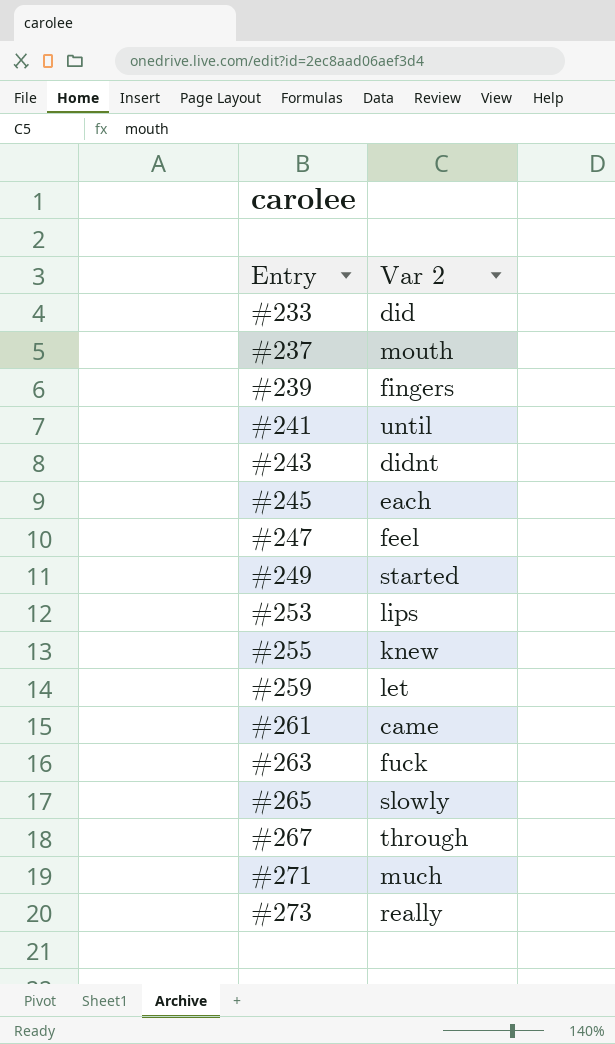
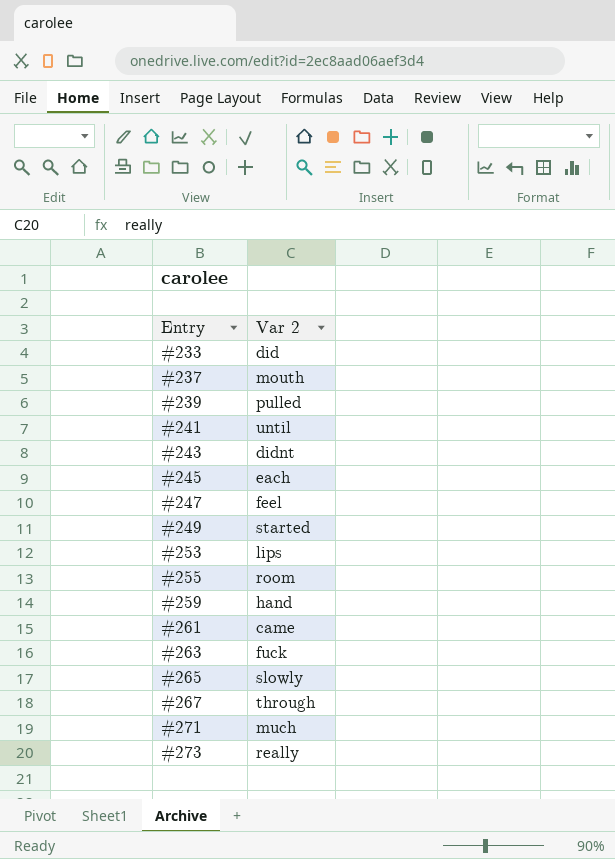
#239 | Var 2: fingers -> pulled
#255 | Var 2: knew -> room
#259 | Var 2: let -> hand

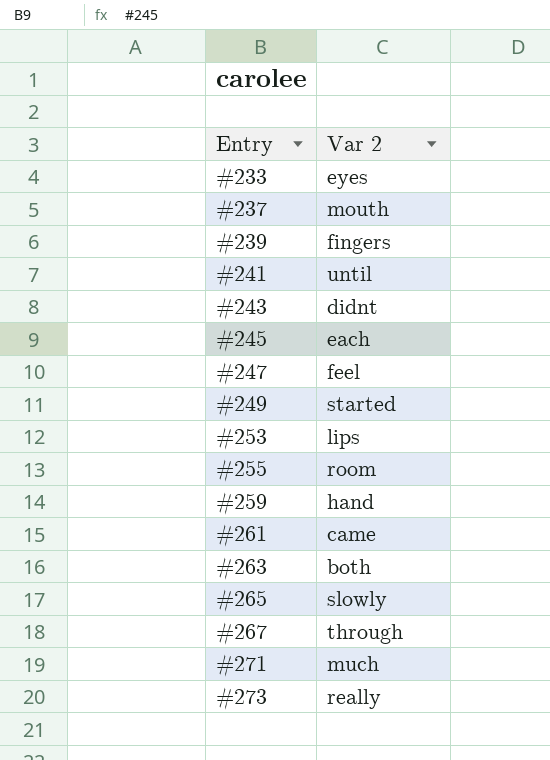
#233 | Var 2: did -> eyes
#239 | Var 2: pulled -> fingers
#263 | Var 2: fuck -> both

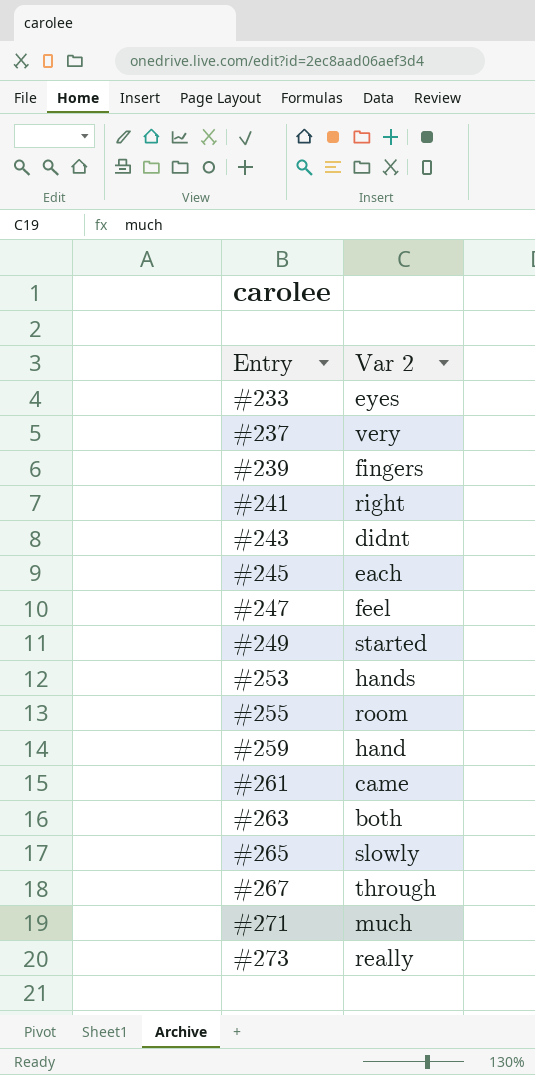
#237 | Var 2: mouth -> very
#241 | Var 2: until -> right
#253 | Var 2: lips -> hands

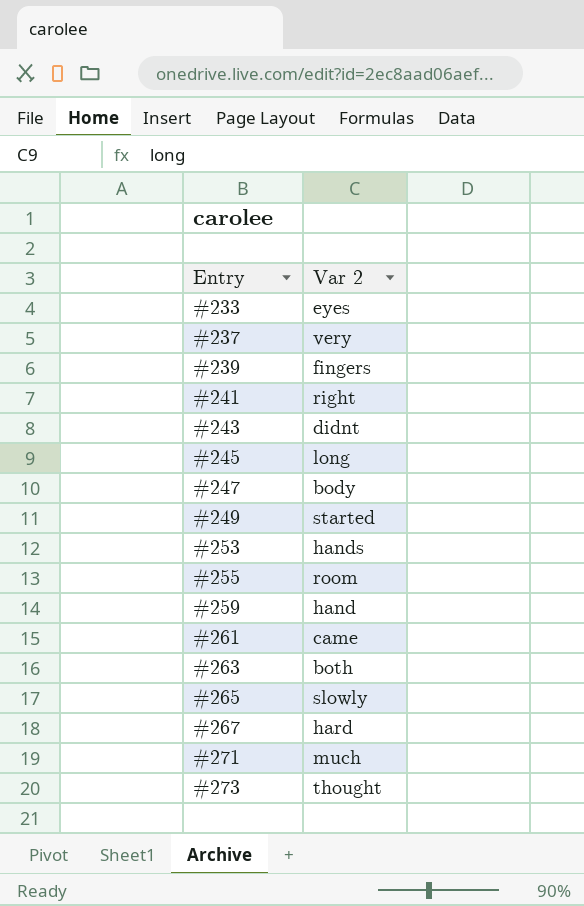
#245 | Var 2: each -> long
#247 | Var 2: feel -> body
#267 | Var 2: through -> hard
#273 | Var 2: really -> thought

